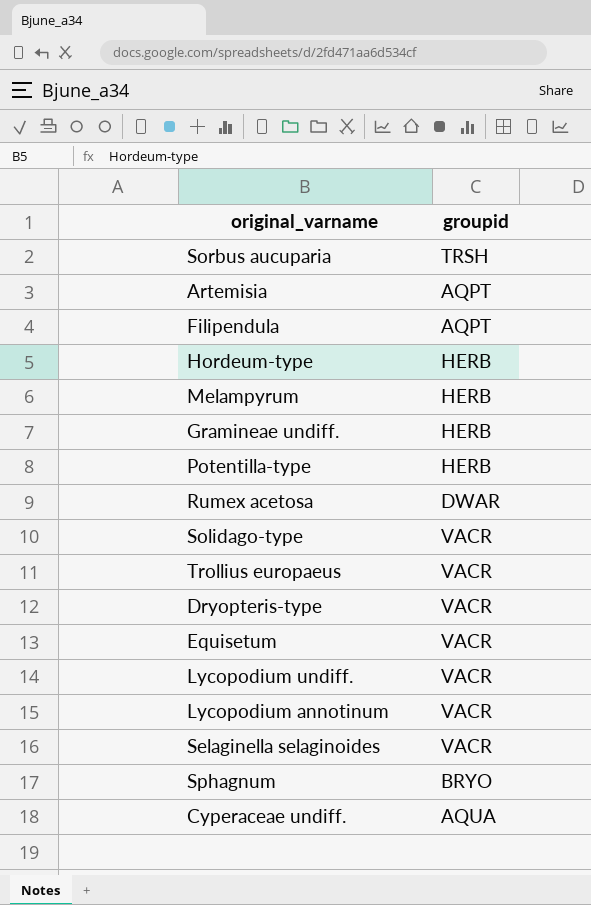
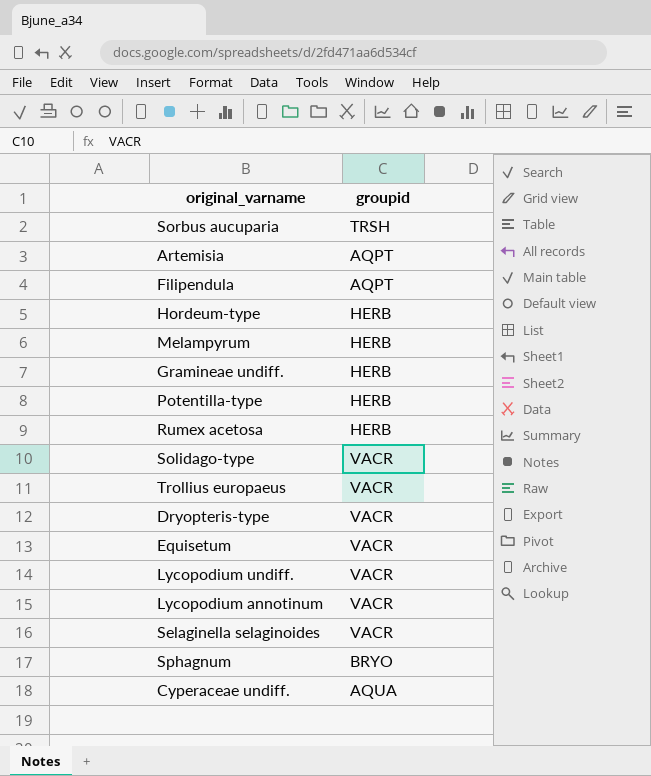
Rumex acetosa | groupid: DWAR -> HERB

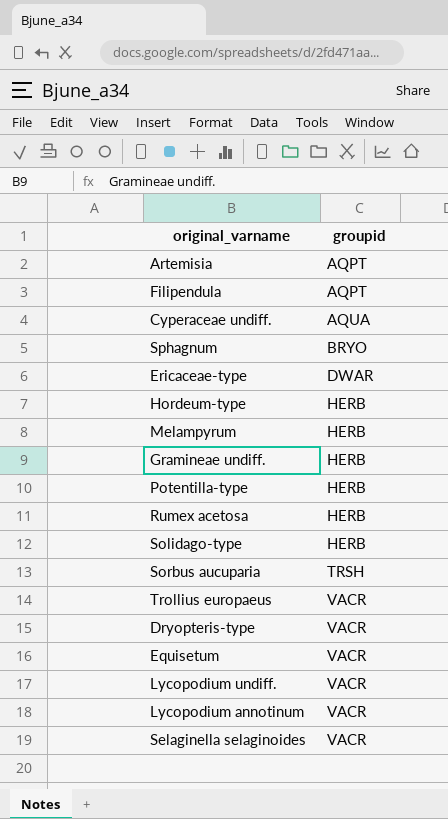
row order: none -> groupid ascending
row Ericaceae-type: none -> DWAR
Solidago-type | groupid: VACR -> HERB

